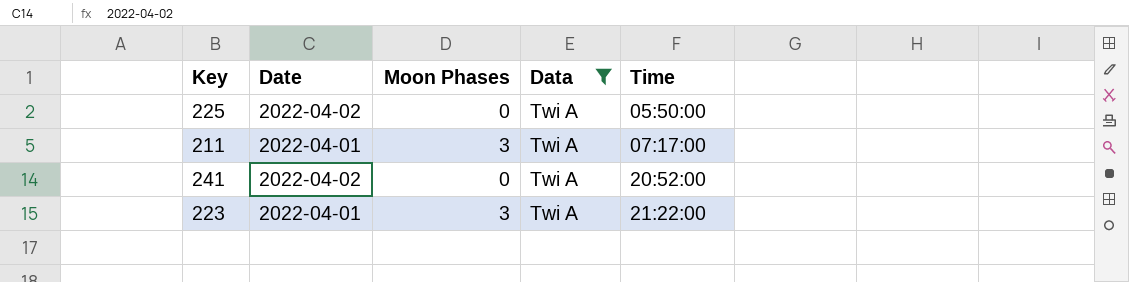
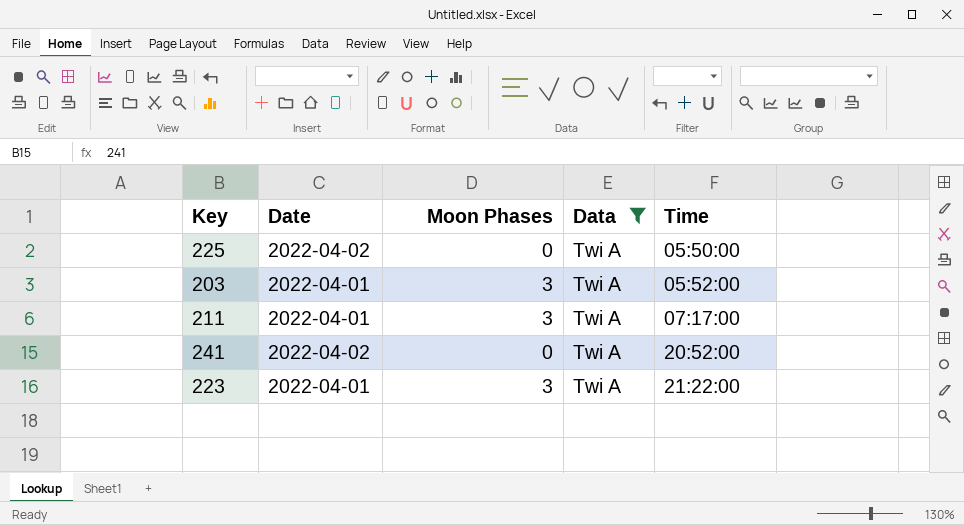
row 203: none -> 2022-04-01 | 3 | Twi A | 05:52:00

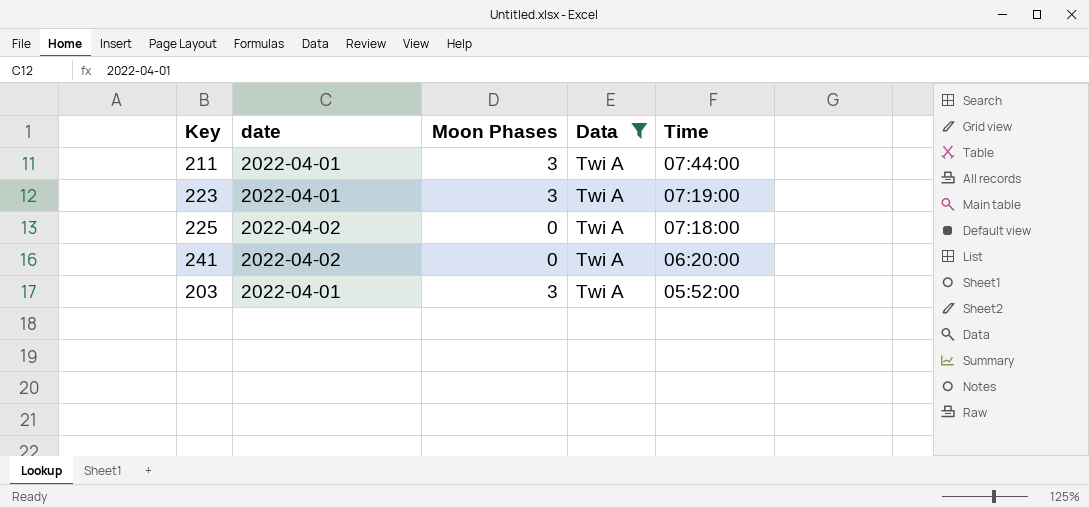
row order: Time ascending -> Time descending
column name: Date -> date
211 | Time: 07:17:00 -> 07:44:00
223 | Time: 21:22:00 -> 07:19:00
225 | Time: 05:50:00 -> 07:18:00
241 | Time: 20:52:00 -> 06:20:00

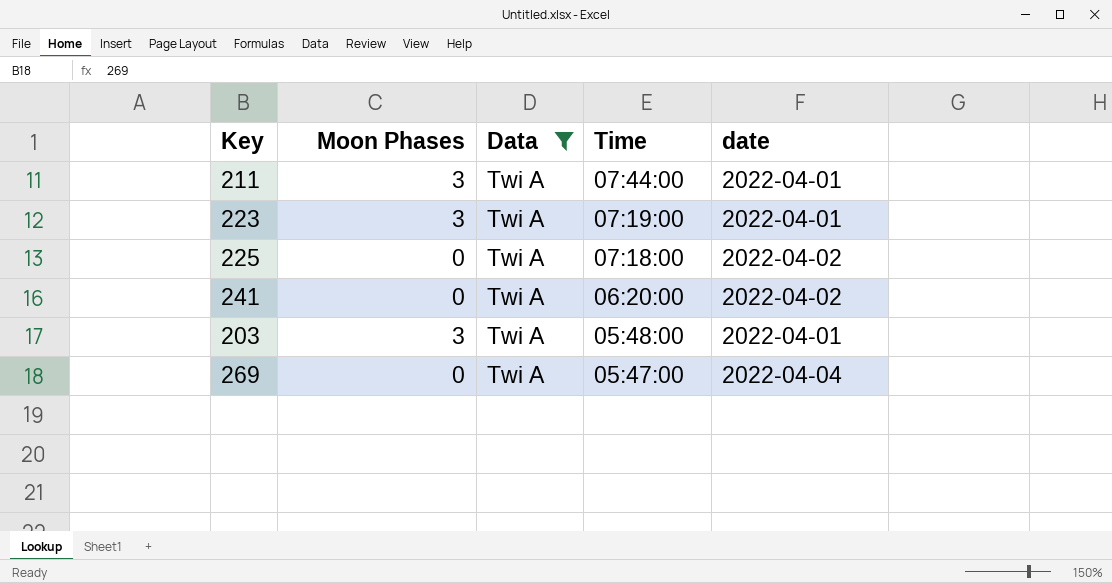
column date | position: 2 -> 5
203 | Time: 05:52:00 -> 05:48:00
row 269: none -> 0 | Twi A | 05:47:00 | 2022-04-04

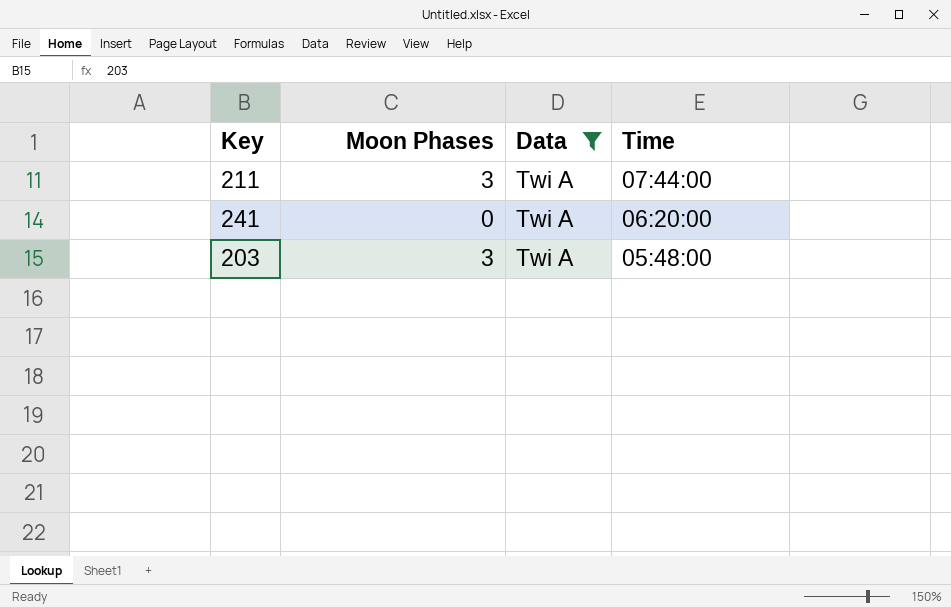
column date | position: 5 -> none
row 223: 3 | Twi A | 07:19:00 | 2022-04-01 -> none
row 225: 0 | Twi A | 07:18:00 | 2022-04-02 -> none
row 269: 0 | Twi A | 05:47:00 | 2022-04-04 -> none

